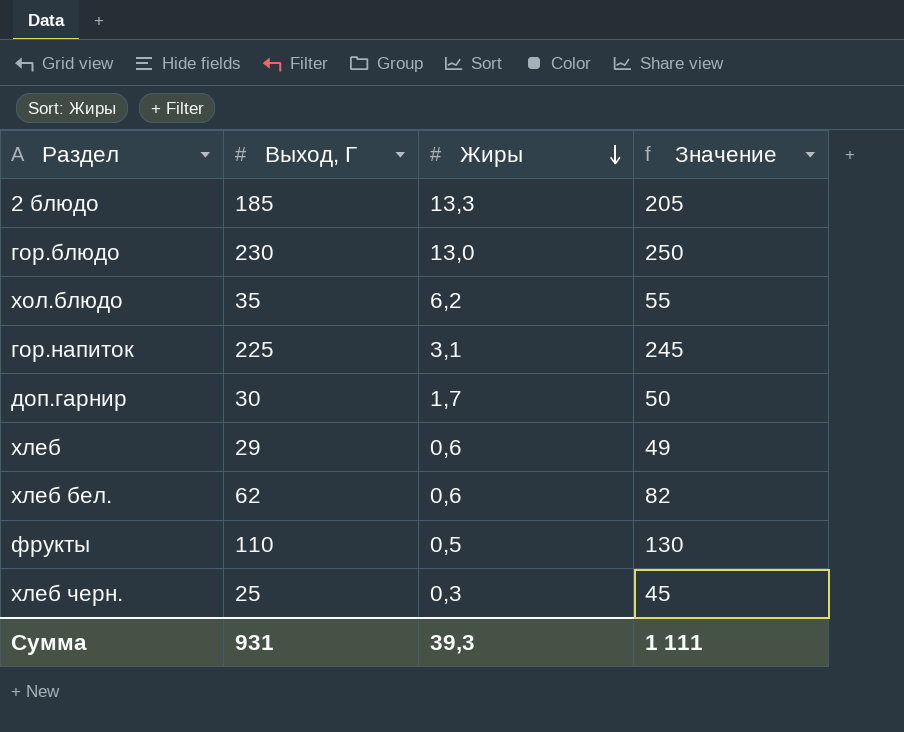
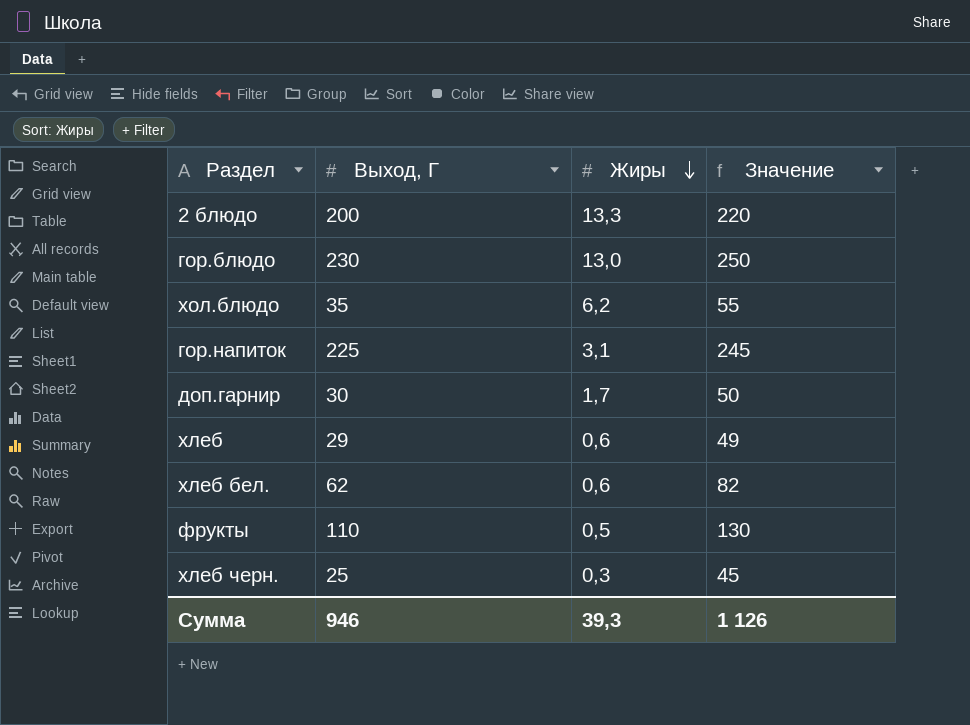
2 блюдо | Выход, Г: 185 -> 200
2 блюдо | Значение: 205 -> 220
Сумма | Выход, Г: 931 -> 946
Сумма | Значение: 1 111 -> 1 126

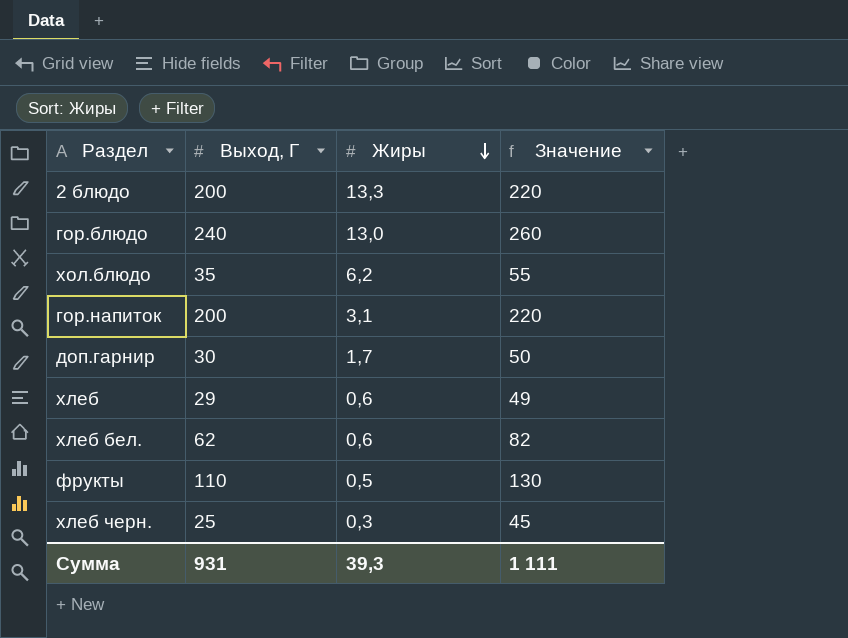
гор.блюдо | Выход, Г: 230 -> 240
гор.блюдо | Значение: 250 -> 260
гор.напиток | Выход, Г: 225 -> 200
гор.напиток | Значение: 245 -> 220
Сумма | Выход, Г: 946 -> 931
Сумма | Значение: 1 126 -> 1 111

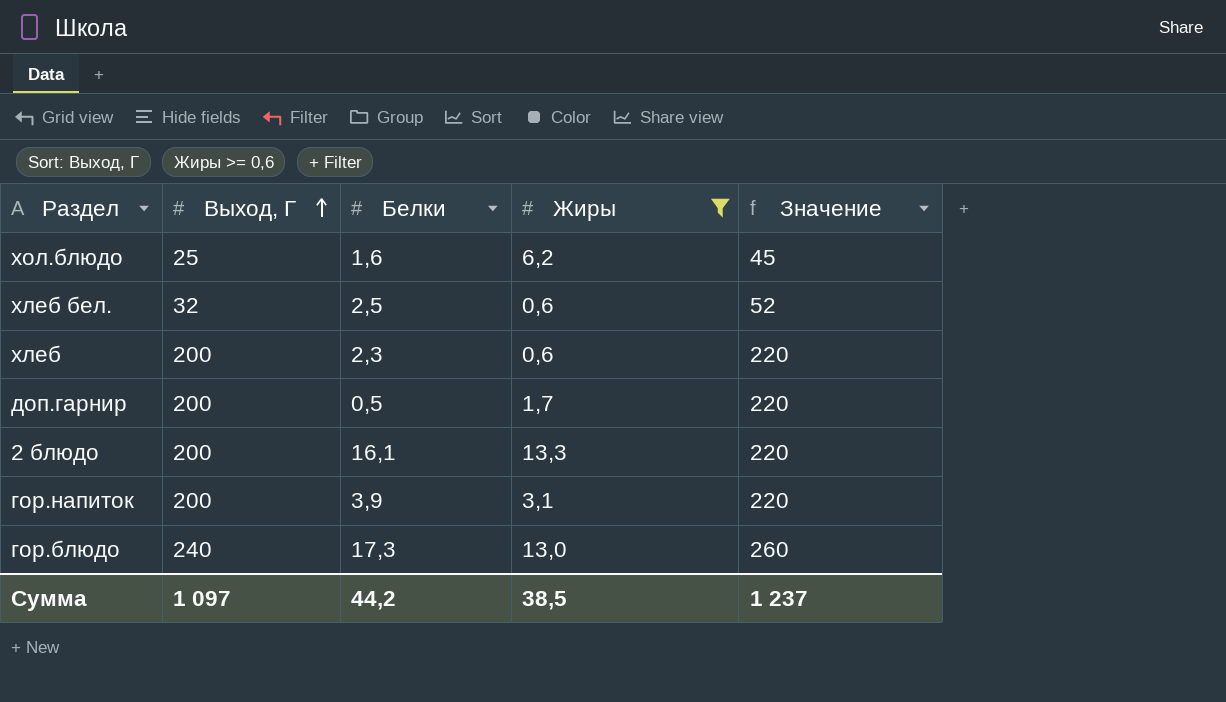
filter: none -> Жиры >= 0,6
row order: Жиры descending -> Выход, Г ascending
column Белки | position: none -> 3
хол.блюдо | Выход, Г: 35 -> 25
хол.блюдо | Значение: 55 -> 45
хлеб бел. | Выход, Г: 62 -> 32
хлеб бел. | Значение: 82 -> 52
хлеб | Выход, Г: 29 -> 200
хлеб | Значение: 49 -> 220
доп.гарнир | Выход, Г: 30 -> 200
доп.гарнир | Значение: 50 -> 220
Сумма | Выход, Г: 931 -> 1 097
Сумма | Жиры: 39,3 -> 38,5
Сумма | Значение: 1 111 -> 1 237

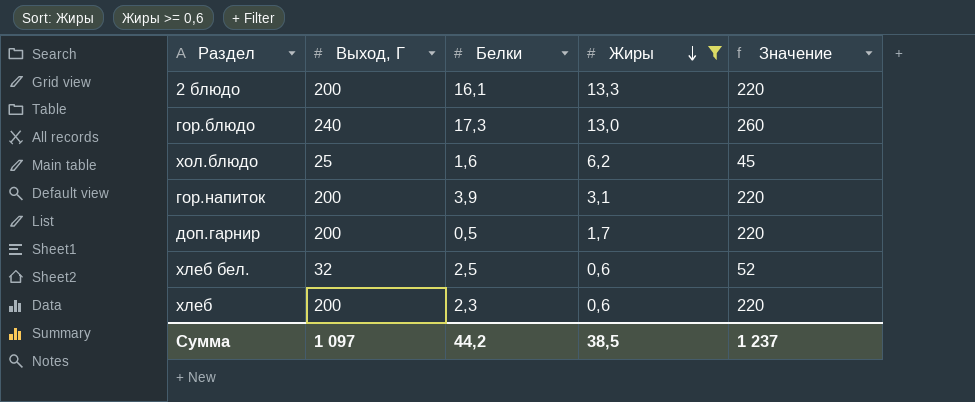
row order: Выход, Г ascending -> Жиры descending

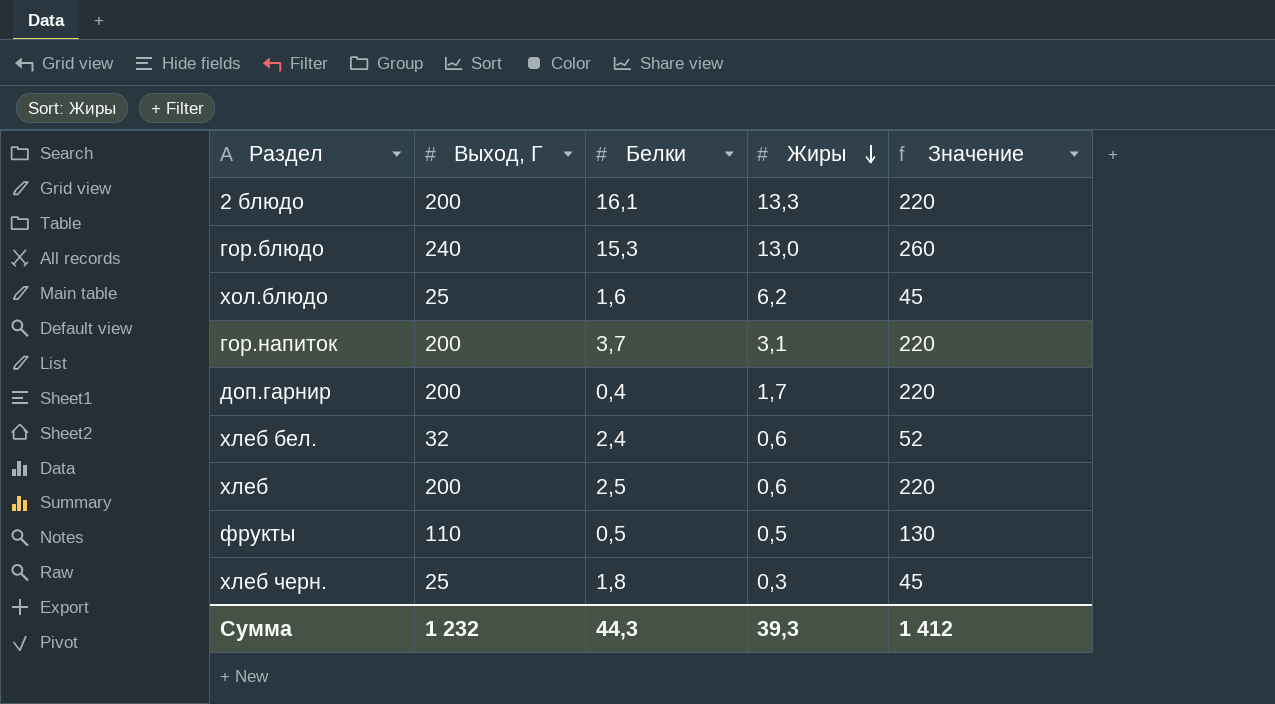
filter: Жиры >= 0,6 -> none
гор.блюдо | Белки: 17,3 -> 15,3
гор.напиток | Белки: 3,9 -> 3,7
доп.гарнир | Белки: 0,5 -> 0,4
хлеб бел. | Белки: 2,5 -> 2,4
хлеб | Белки: 2,3 -> 2,5
Сумма | Выход, Г: 1 097 -> 1 232
Сумма | Белки: 44,2 -> 44,3
Сумма | Жиры: 38,5 -> 39,3
Сумма | Значение: 1 237 -> 1 412

